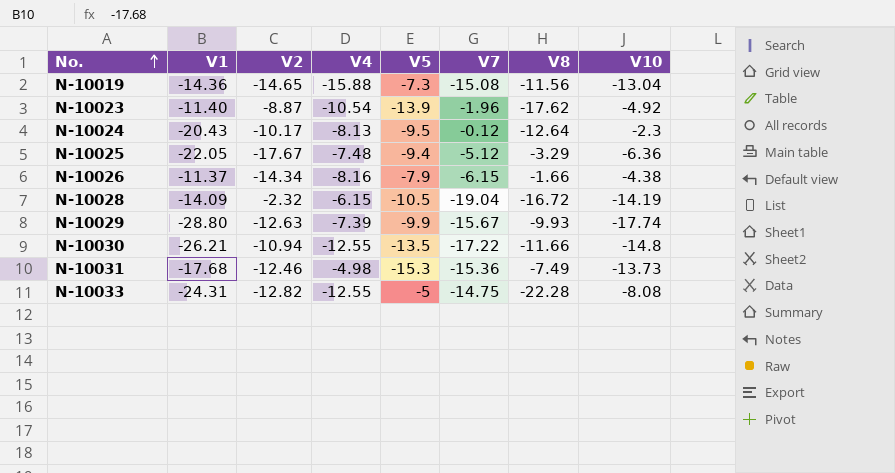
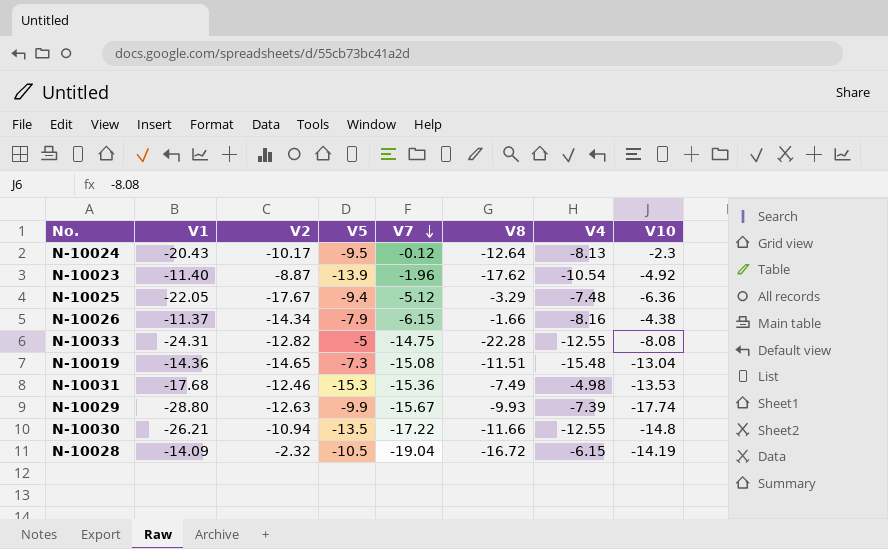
row order: No. ascending -> V7 descending
column V4 | position: 4 -> 7
N-10019 | V8: -11.56 -> -11.51
N-10019 | V4: -15.88 -> -15.48
N-10031 | V10: -13.73 -> -13.53

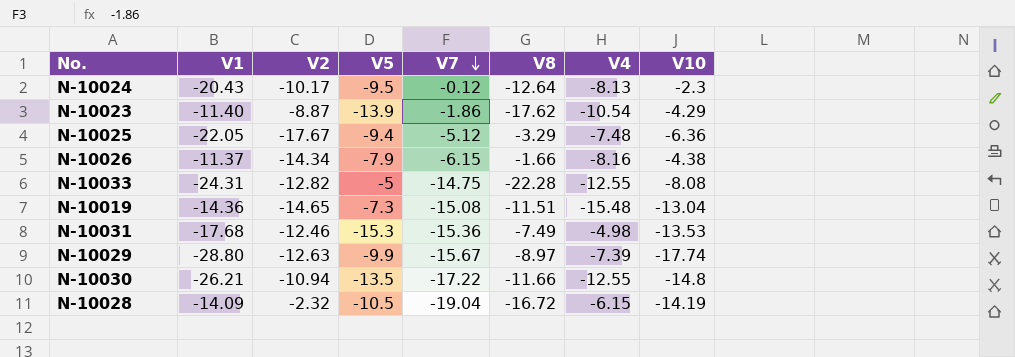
N-10023 | V7: -1.96 -> -1.86
N-10023 | V10: -4.92 -> -4.29
N-10029 | V8: -9.93 -> -8.97

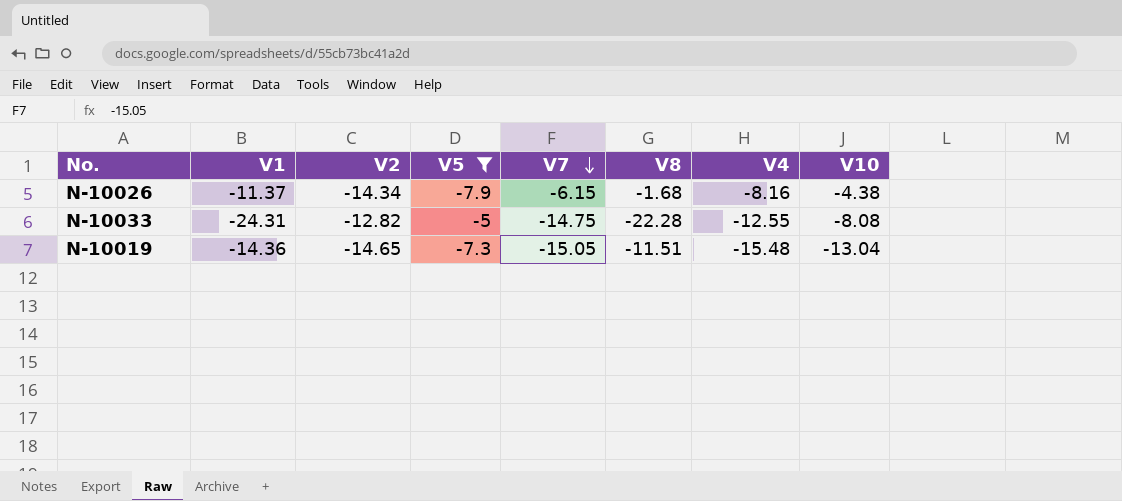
filter: none -> V5 >= -7.9
N-10026 | V8: -1.66 -> -1.68
N-10019 | V7: -15.08 -> -15.05

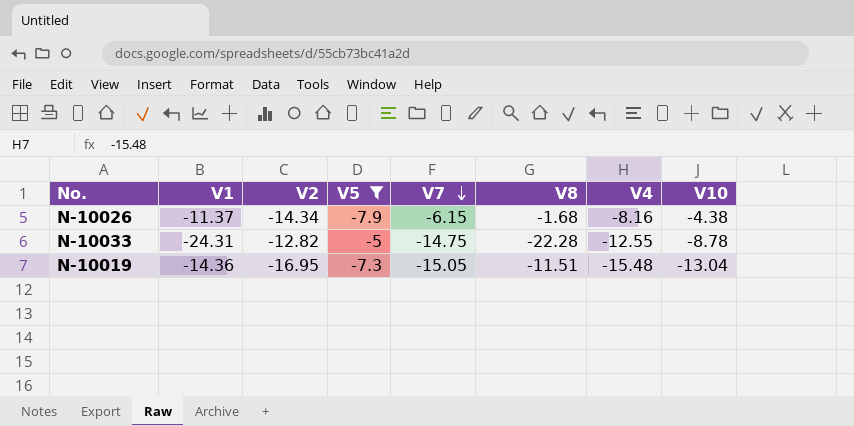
N-10033 | V10: -8.08 -> -8.78
N-10019 | V2: -14.65 -> -16.95

